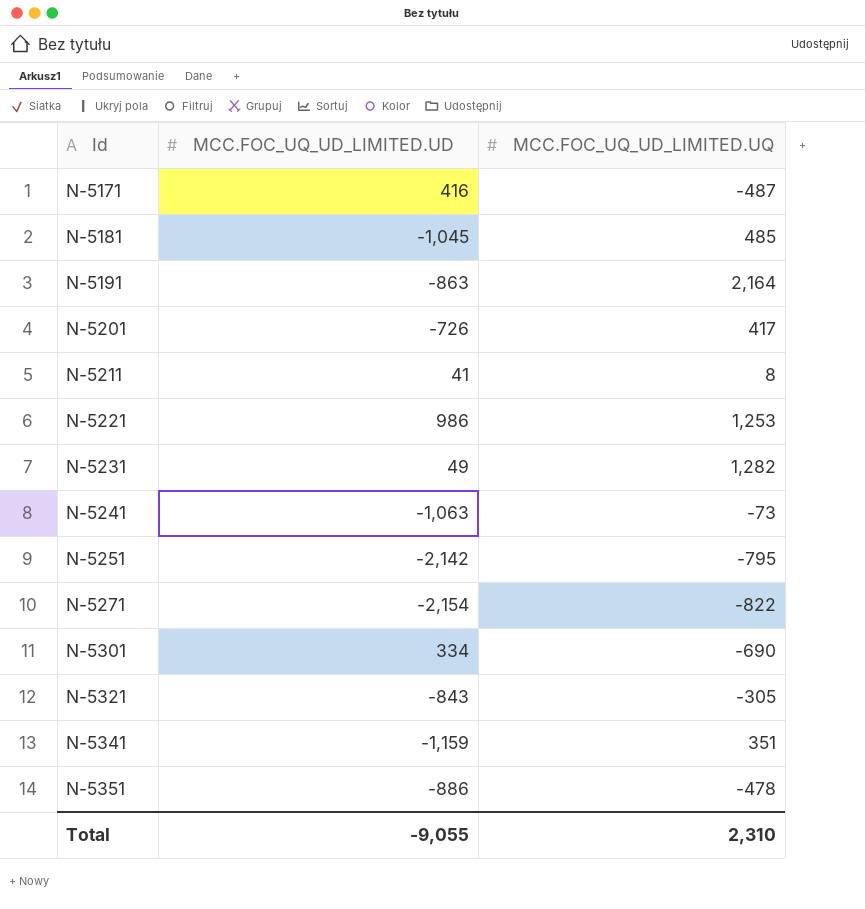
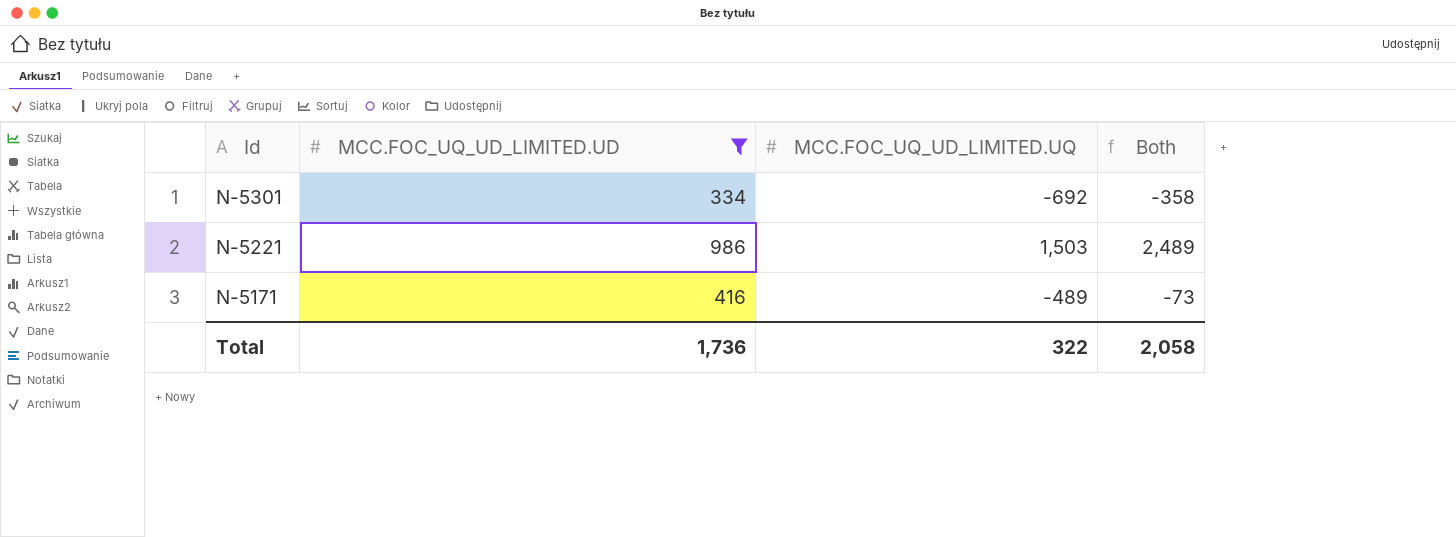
filter: none -> MCC.FOC_UQ_UD_LIMITED.UD >= 334
row order: Id ascending -> Id descending
column Both | formula: none -> [MCC.FOC_UQ_UD_LIMITED.UD] + [MCC.FOC_UQ_UD_LIMITED.UQ]
N-5301 | MCC.FOC_UQ_UD_LIMITED.UQ: -690 -> -692
N-5221 | MCC.FOC_UQ_UD_LIMITED.UQ: 1,253 -> 1,503
N-5171 | MCC.FOC_UQ_UD_LIMITED.UQ: -487 -> -489
Total | MCC.FOC_UQ_UD_LIMITED.UD: -9,055 -> 1,736
Total | MCC.FOC_UQ_UD_LIMITED.UQ: 2,310 -> 322

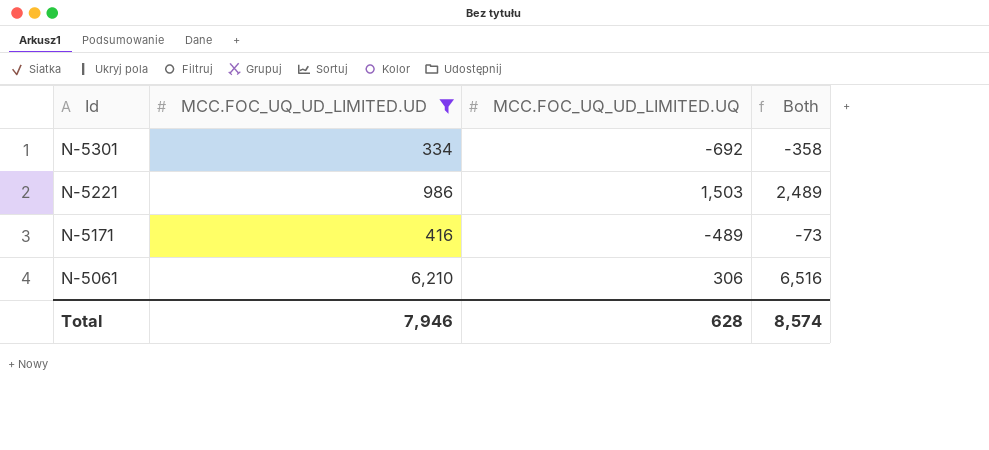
row N-5061: none -> 6,210 | 306 | 6,516
Total | MCC.FOC_UQ_UD_LIMITED.UD: 1,736 -> 7,946
Total | MCC.FOC_UQ_UD_LIMITED.UQ: 322 -> 628
Total | Both: 2,058 -> 8,574

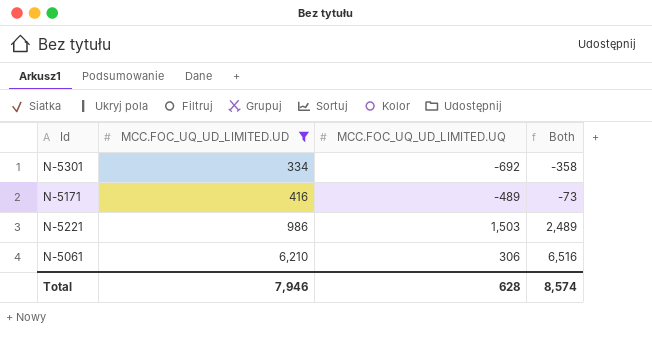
row order: Id descending -> MCC.FOC_UQ_UD_LIMITED.UD ascending

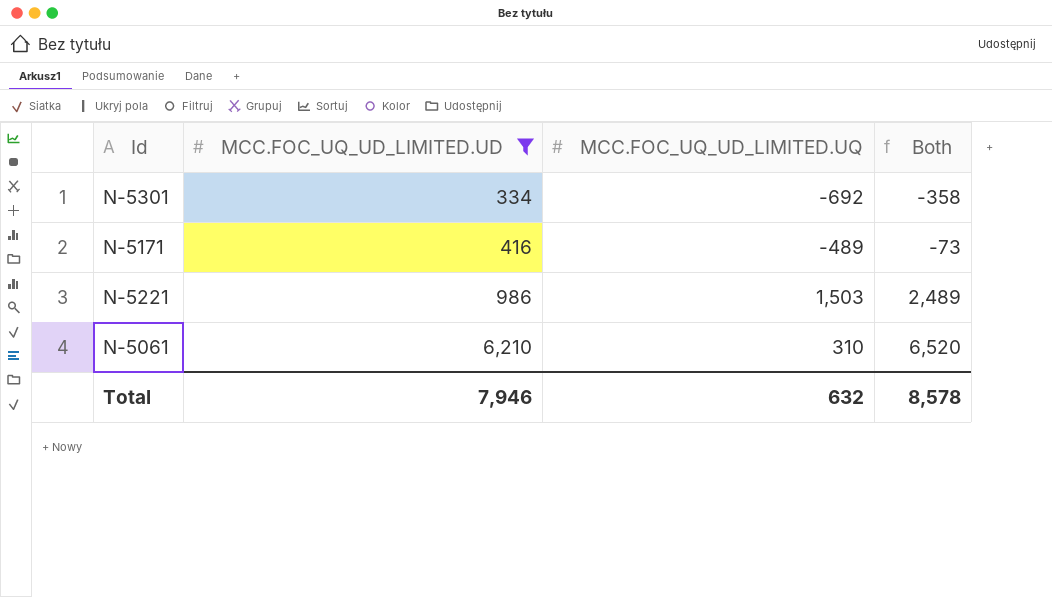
N-5061 | MCC.FOC_UQ_UD_LIMITED.UQ: 306 -> 310
N-5061 | Both: 6,516 -> 6,520
Total | MCC.FOC_UQ_UD_LIMITED.UQ: 628 -> 632
Total | Both: 8,574 -> 8,578

